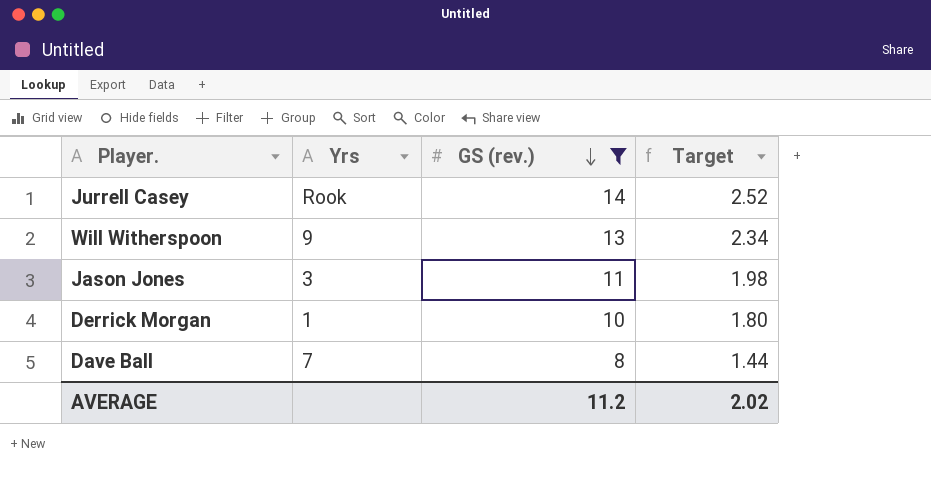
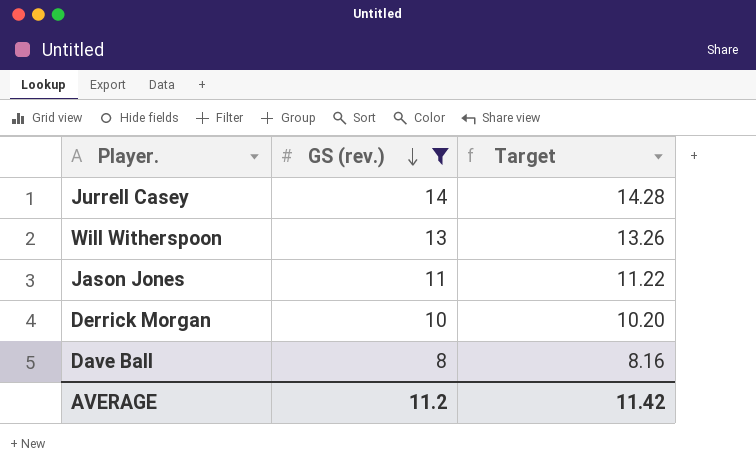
column Yrs | position: 2 -> none
column Target | formula: [GS (rev.)] * 0.18 -> [GS (rev.)] * 1.02
AVERAGE | Target: 2.02 -> 11.42

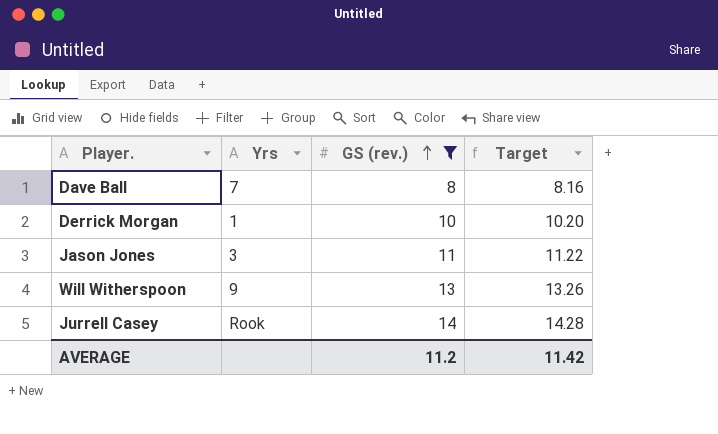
row order: GS (rev.) descending -> GS (rev.) ascending
column Yrs | position: none -> 2

